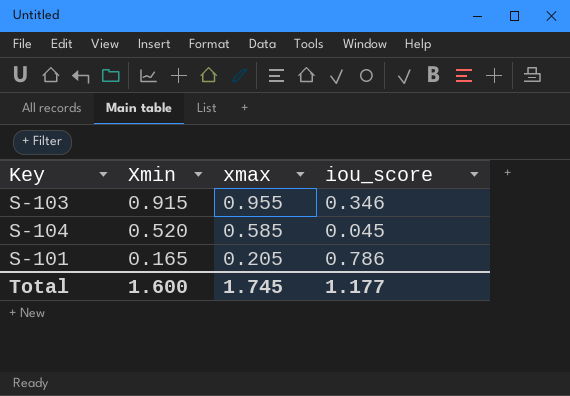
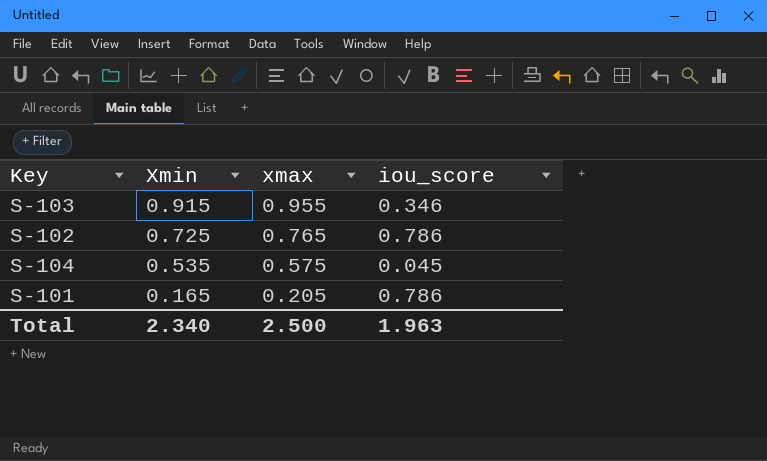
row S-102: none -> 0.725 | 0.765 | 0.786
S-104 | Xmin: 0.520 -> 0.535
S-104 | xmax: 0.585 -> 0.575
Total | Xmin: 1.600 -> 2.340
Total | xmax: 1.745 -> 2.500
Total | iou_score: 1.177 -> 1.963

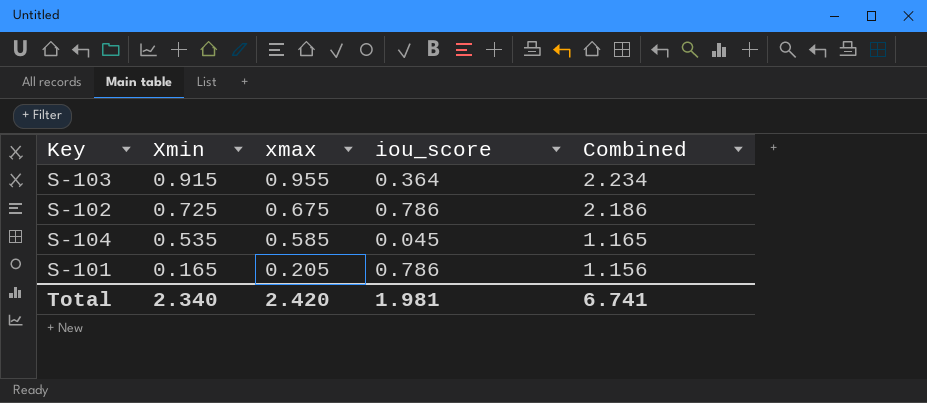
column Combined | formula: none -> [Xmin] + [xmax] + [iou_score]
S-103 | iou_score: 0.346 -> 0.364
S-102 | xmax: 0.765 -> 0.675
S-104 | xmax: 0.575 -> 0.585
Total | xmax: 2.500 -> 2.420
Total | iou_score: 1.963 -> 1.981

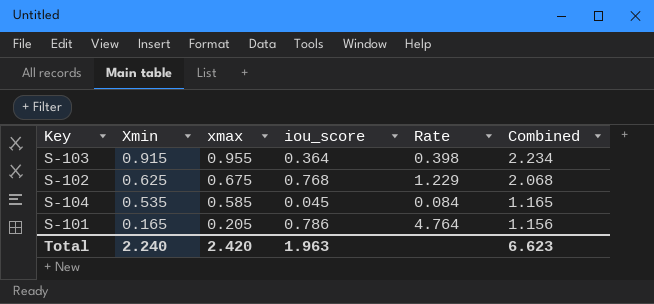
column Rate | formula: none -> [iou_score] / [Xmin]
S-102 | Xmin: 0.725 -> 0.625
S-102 | iou_score: 0.786 -> 0.768
S-102 | Combined: 2.186 -> 2.068
Total | Xmin: 2.340 -> 2.240
Total | iou_score: 1.981 -> 1.963
Total | Combined: 6.741 -> 6.623

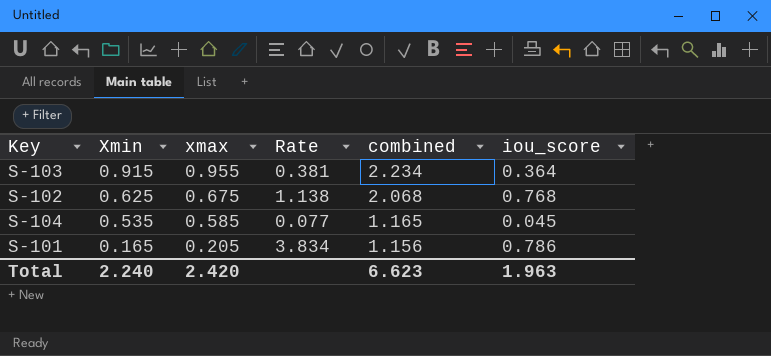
column Rate | formula: [iou_score] / [Xmin] -> [iou_score] / [xmax]
column name: Combined -> combined
column iou_score | position: 4 -> 6

